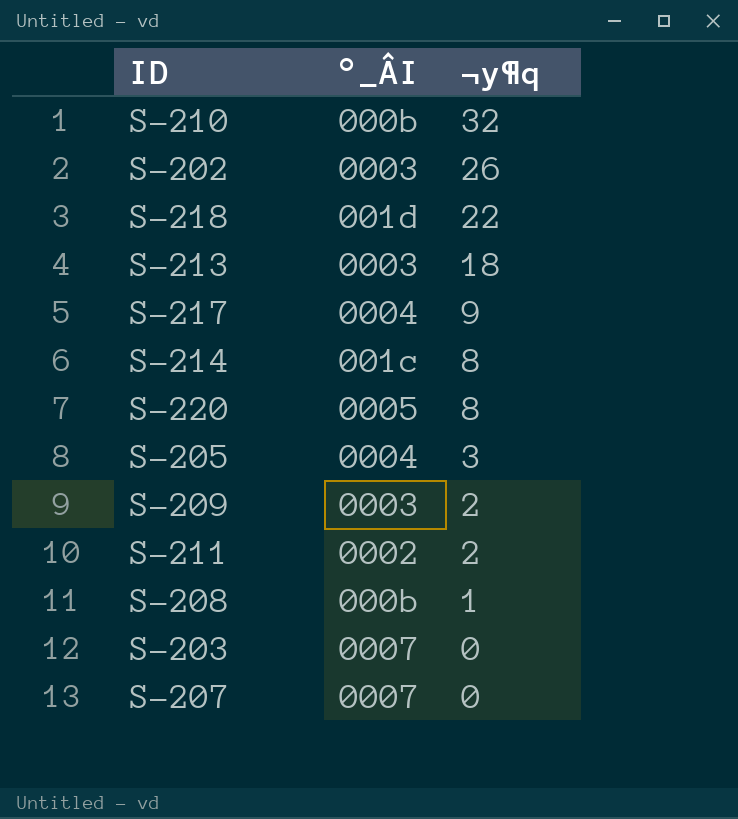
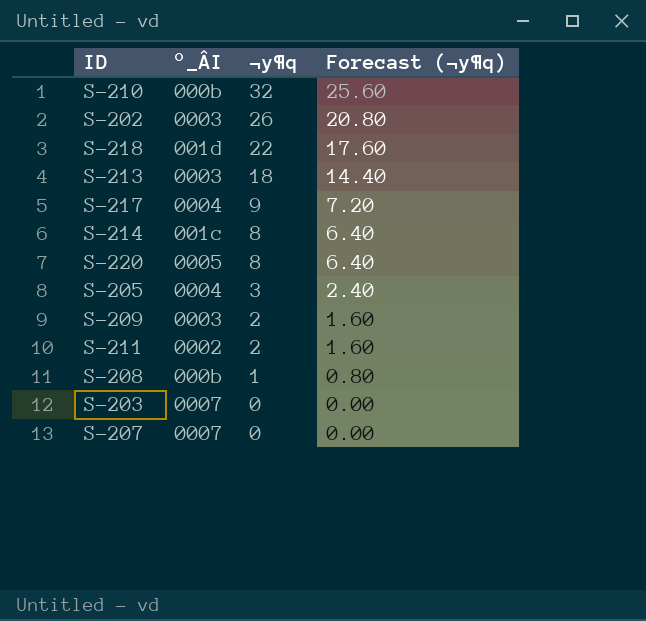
column Forecast (¬y¶q) | formula: none -> [¬y¶q] * 0.8

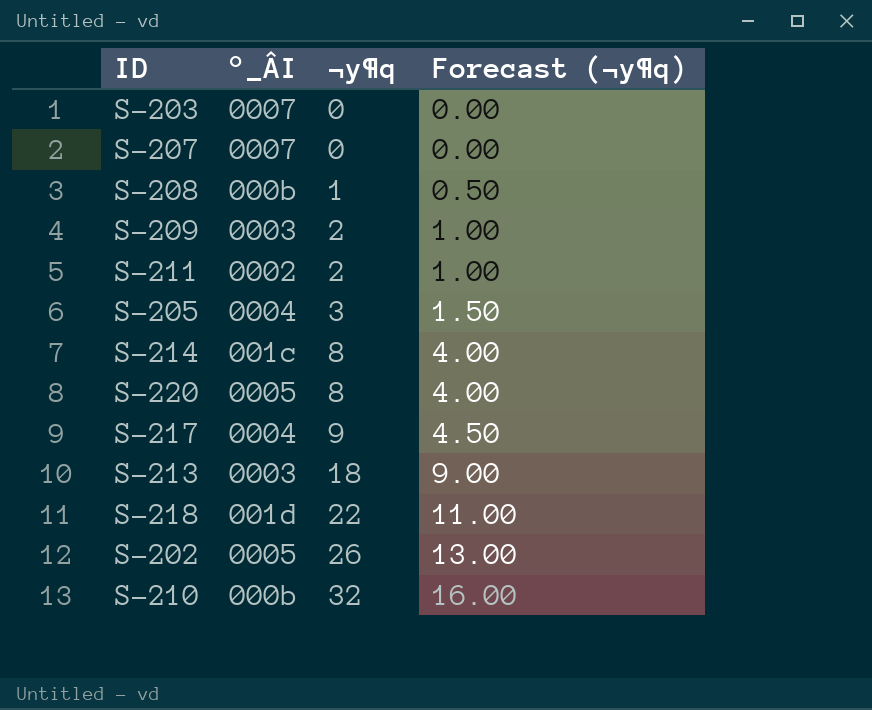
row order: ¬y¶q descending -> ¬y¶q ascending
column Forecast (¬y¶q) | formula: [¬y¶q] * 0.8 -> [¬y¶q] * 0.5
S-202 | °_ÂI: 0003 -> 0005

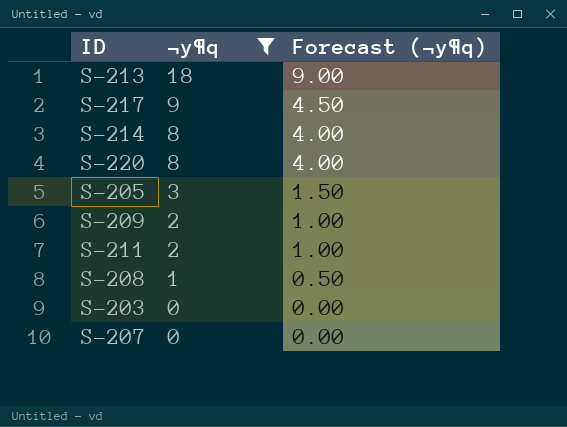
filter: none -> ¬y¶q <= 18
row order: ¬y¶q ascending -> ¬y¶q descending
column °_ÂI | position: 2 -> none

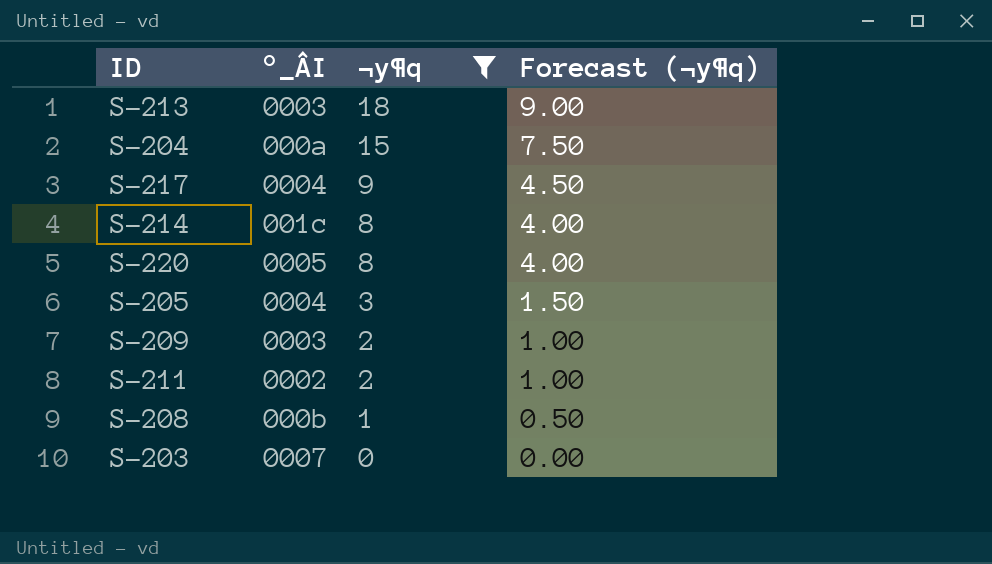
column °_ÂI | position: none -> 2
row S-207: 0 | 0.00 -> none
row S-204: none -> 000a | 15 | 7.50

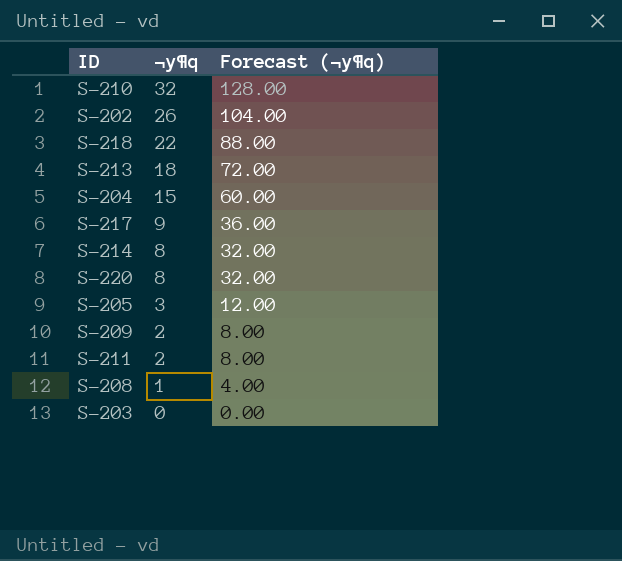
filter: ¬y¶q <= 18 -> none
column °_ÂI | position: 2 -> none
column Forecast (¬y¶q) | formula: [¬y¶q] * 0.5 -> [¬y¶q] * 4

